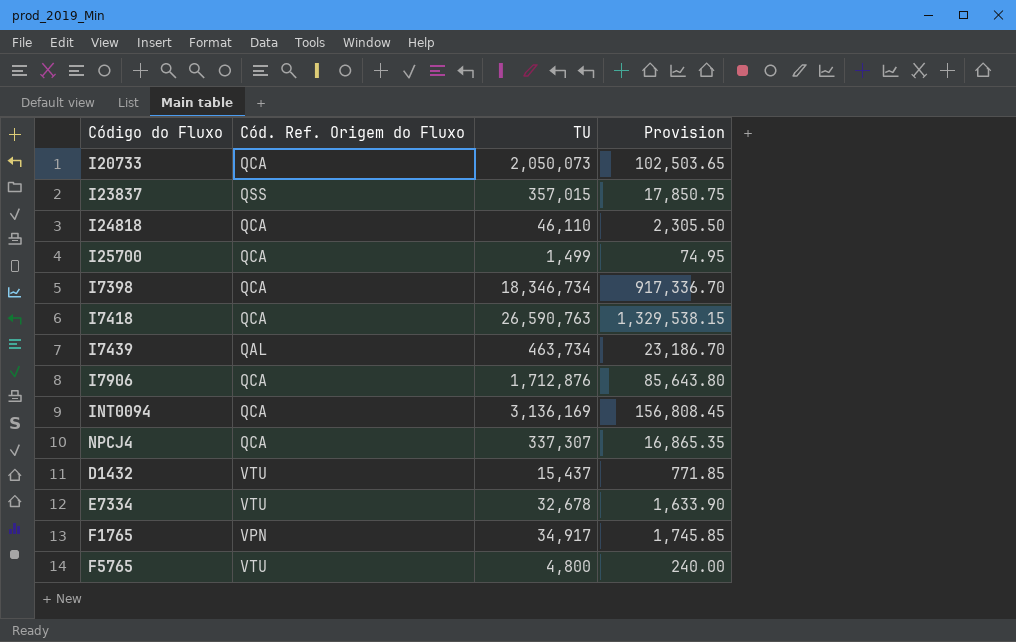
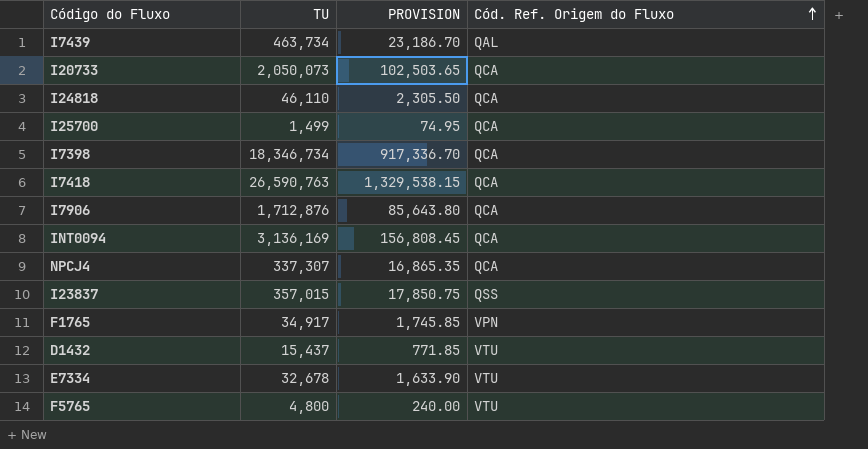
row order: none -> Cód. Ref. Origem do Fluxo ascending
column name: Provision -> PROVISION
column Cód. Ref. Origem do Fluxo | position: 2 -> 4

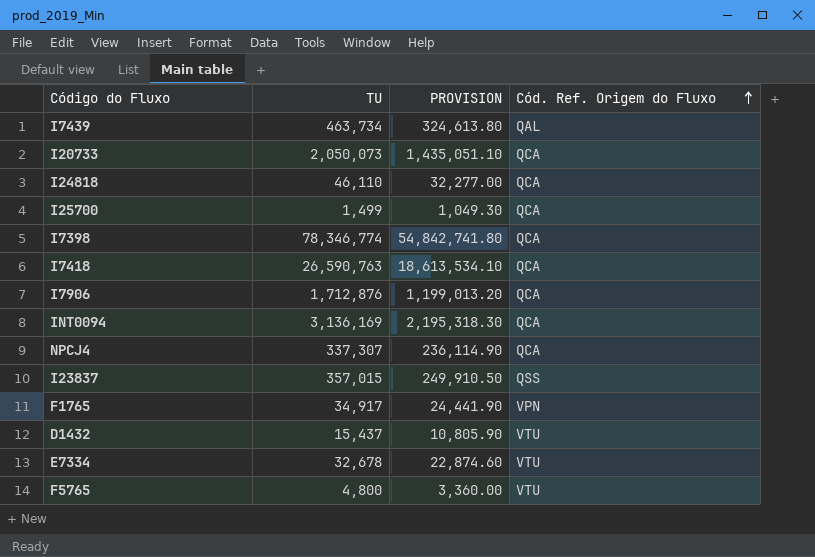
column PROVISION | formula: [TU] * 0.05 -> [TU] * 0.7
I7398 | TU: 18,346,734 -> 78,346,774

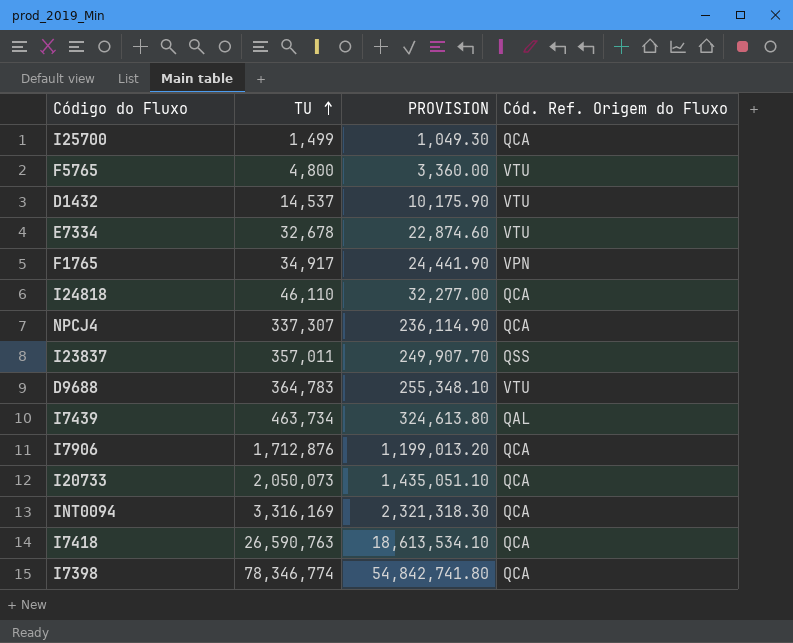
row order: Cód. Ref. Origem do Fluxo ascending -> TU ascending
D1432 | TU: 15,437 -> 14,537
D1432 | PROVISION: 10,805.90 -> 10,175.90
I23837 | TU: 357,015 -> 357,011
I23837 | PROVISION: 249,910.50 -> 249,907.70
row D9688: none -> 364,783 | 255,348.10 | VTU
INT0094 | TU: 3,136,169 -> 3,316,169
INT0094 | PROVISION: 2,195,318.30 -> 2,321,318.30

